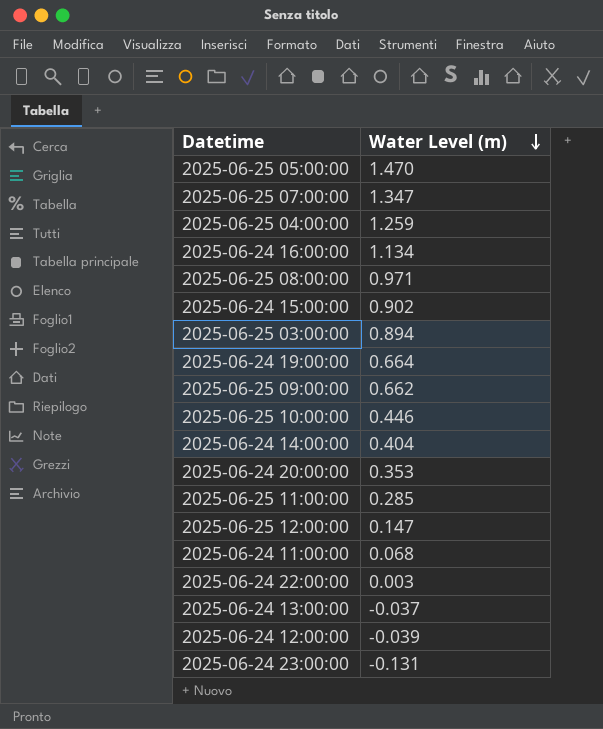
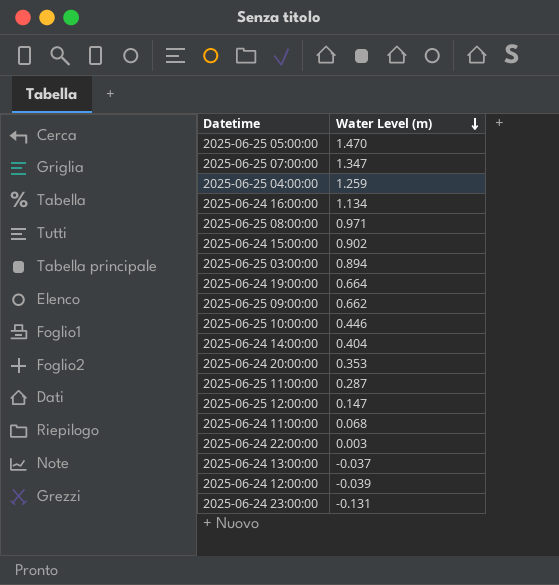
2025-06-25 11:00:00 | Water Level (m): 0.285 -> 0.287

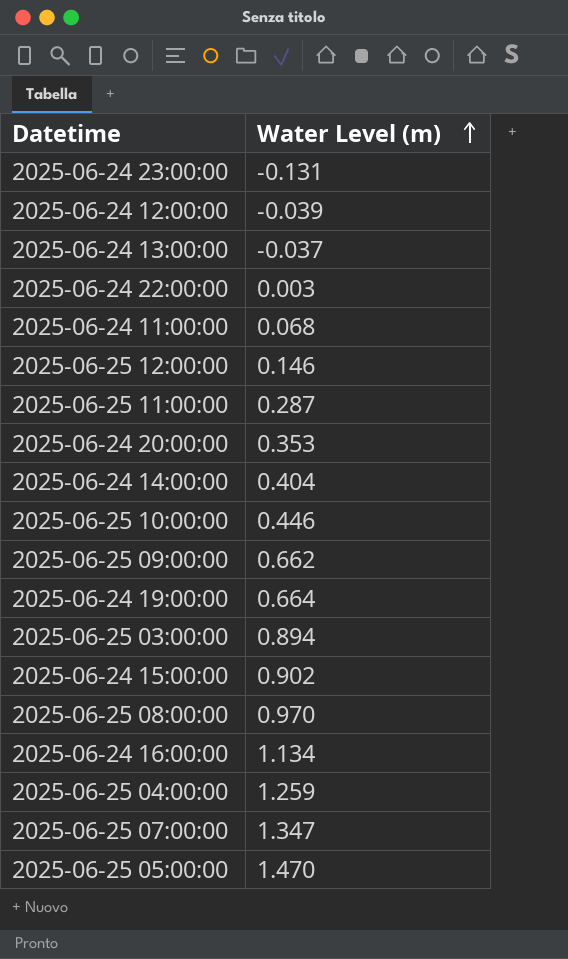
row order: Water Level (m) descending -> Water Level (m) ascending
2025-06-25 12:00:00 | Water Level (m): 0.147 -> 0.146
2025-06-25 08:00:00 | Water Level (m): 0.971 -> 0.970

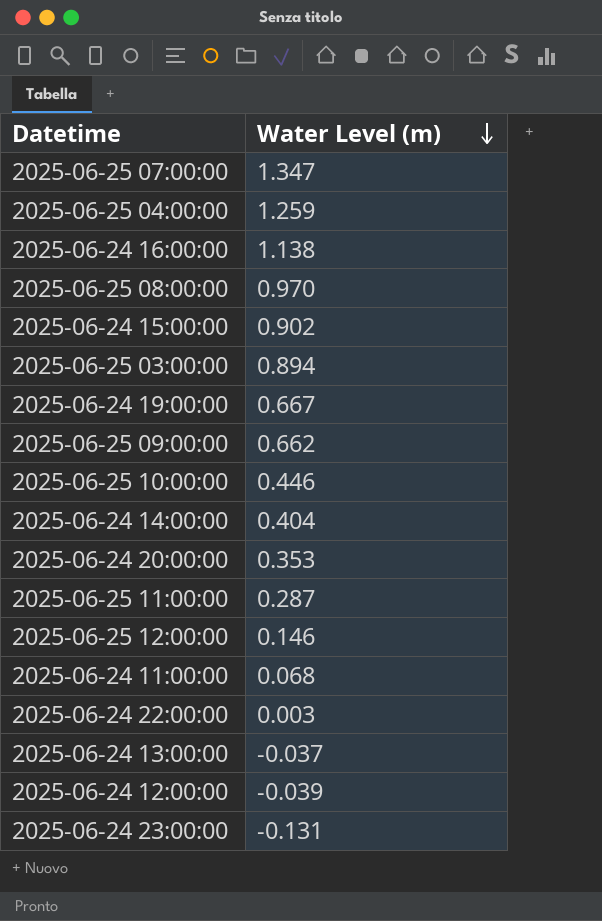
row order: Water Level (m) ascending -> Water Level (m) descending
row 2025-06-25 05:00:00: 1.470 -> none
2025-06-24 16:00:00 | Water Level (m): 1.134 -> 1.138
2025-06-24 19:00:00 | Water Level (m): 0.664 -> 0.667

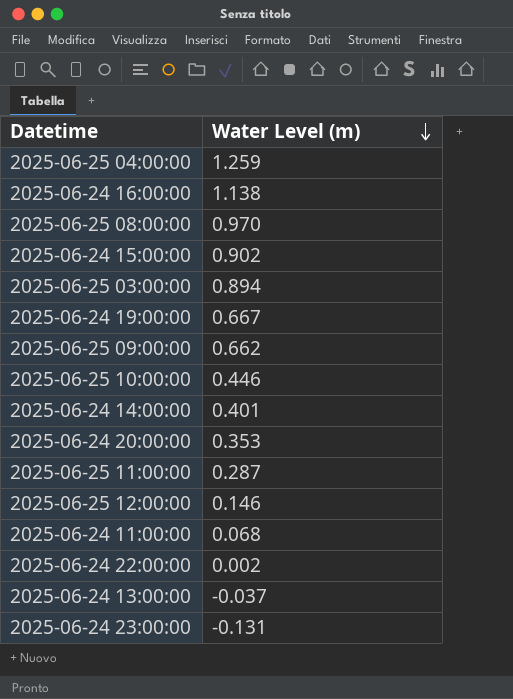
row 2025-06-25 07:00:00: 1.347 -> none
row 2025-06-24 12:00:00: -0.039 -> none
2025-06-24 14:00:00 | Water Level (m): 0.404 -> 0.401
2025-06-24 22:00:00 | Water Level (m): 0.003 -> 0.002

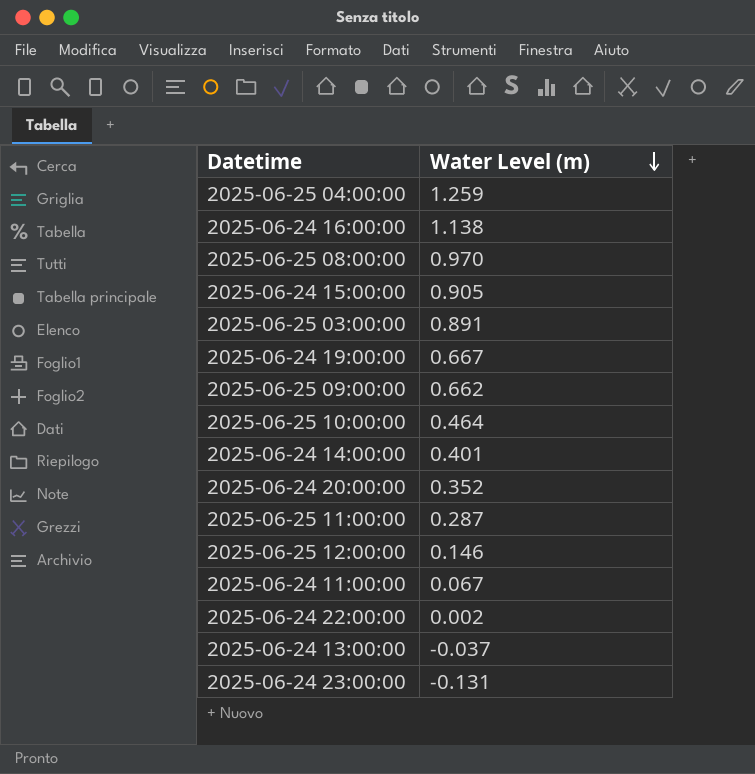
2025-06-24 15:00:00 | Water Level (m): 0.902 -> 0.905
2025-06-25 03:00:00 | Water Level (m): 0.894 -> 0.891
2025-06-25 10:00:00 | Water Level (m): 0.446 -> 0.464
2025-06-24 20:00:00 | Water Level (m): 0.353 -> 0.352
2025-06-24 11:00:00 | Water Level (m): 0.068 -> 0.067

